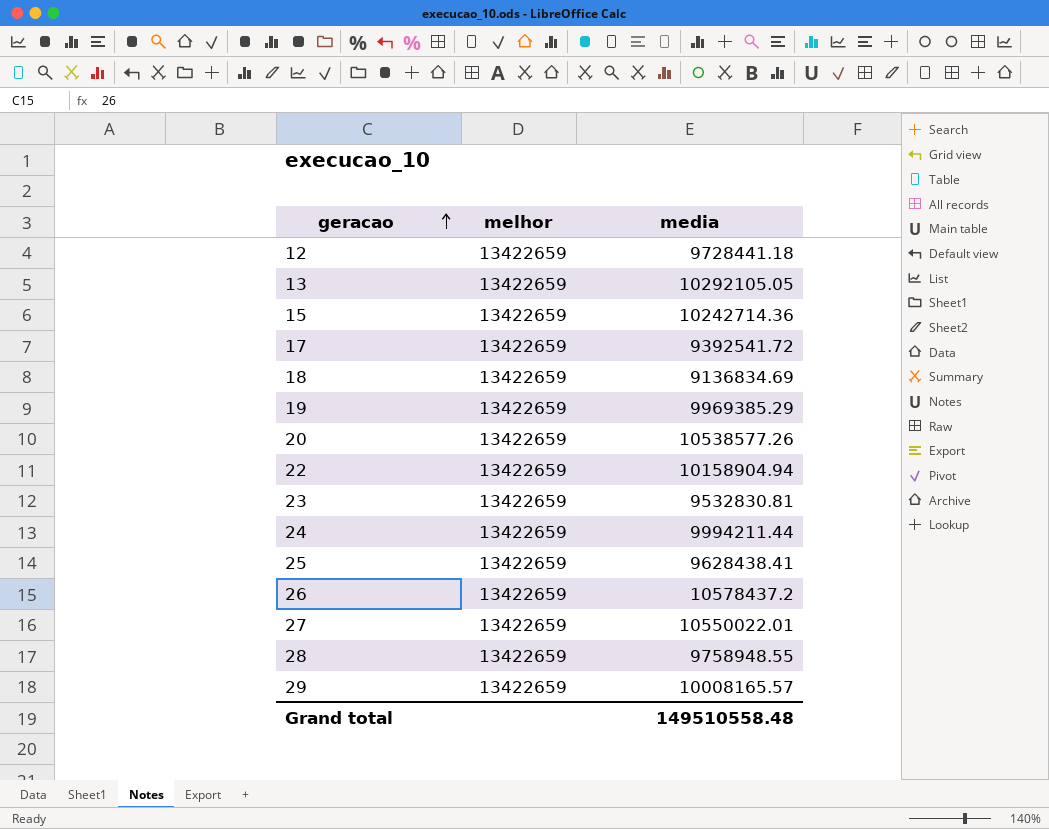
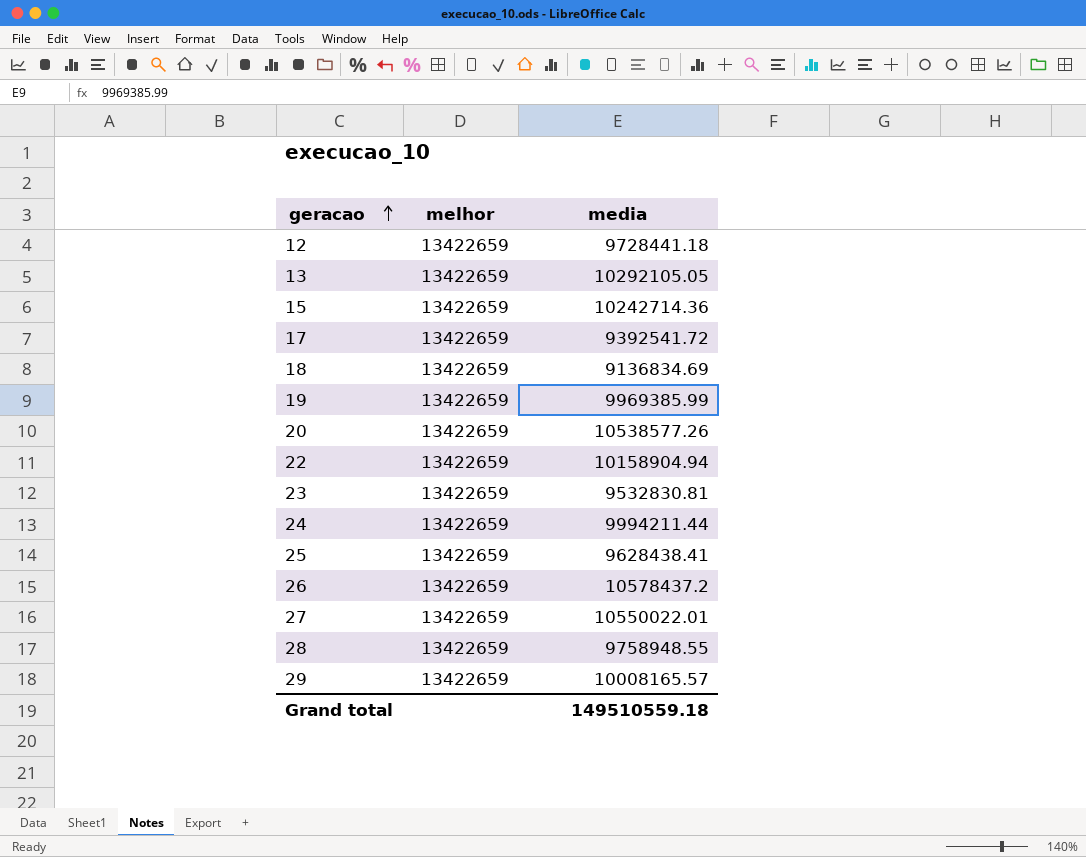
19 | media: 9969385.29 -> 9969385.99
Grand total | media: 149510558.48 -> 149510559.18

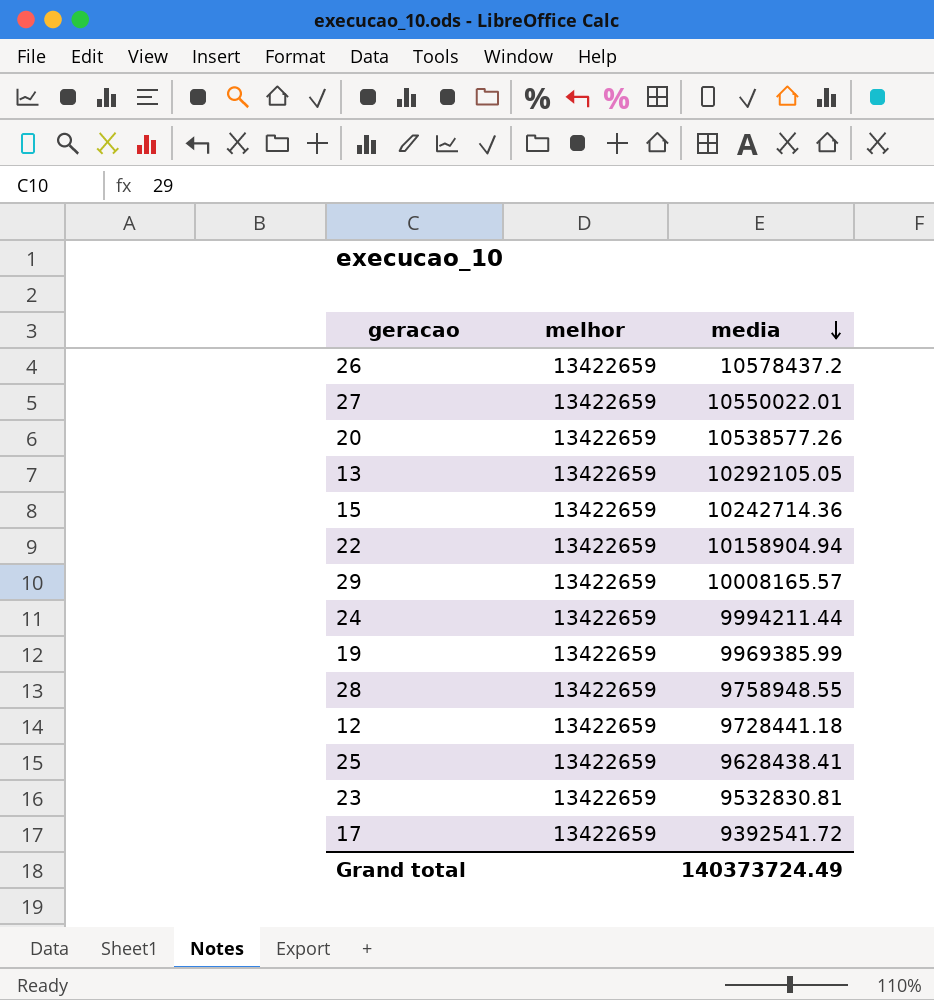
row order: geracao ascending -> media descending
row 18: 13422659 | 9136834.69 -> none
Grand total | media: 149510559.18 -> 140373724.49

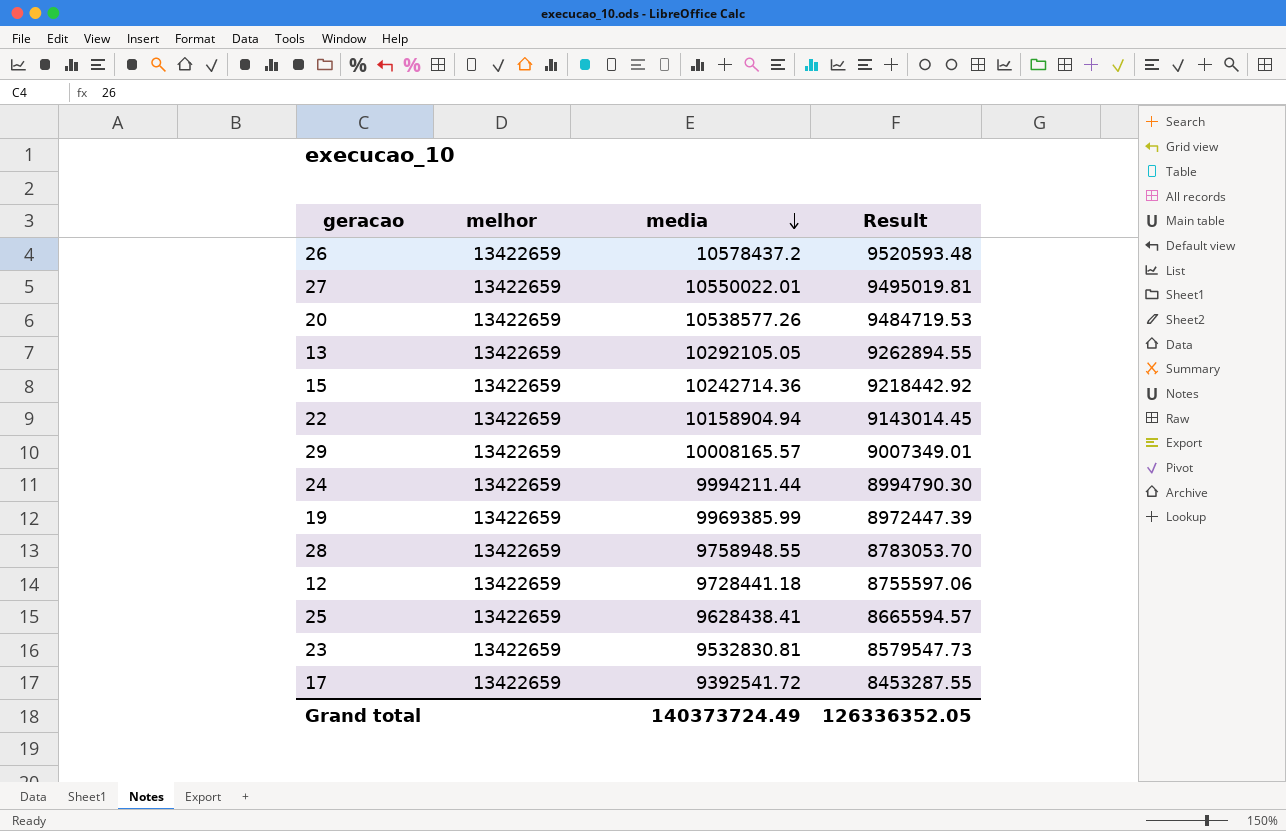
column Result | formula: none -> [media] * 0.9

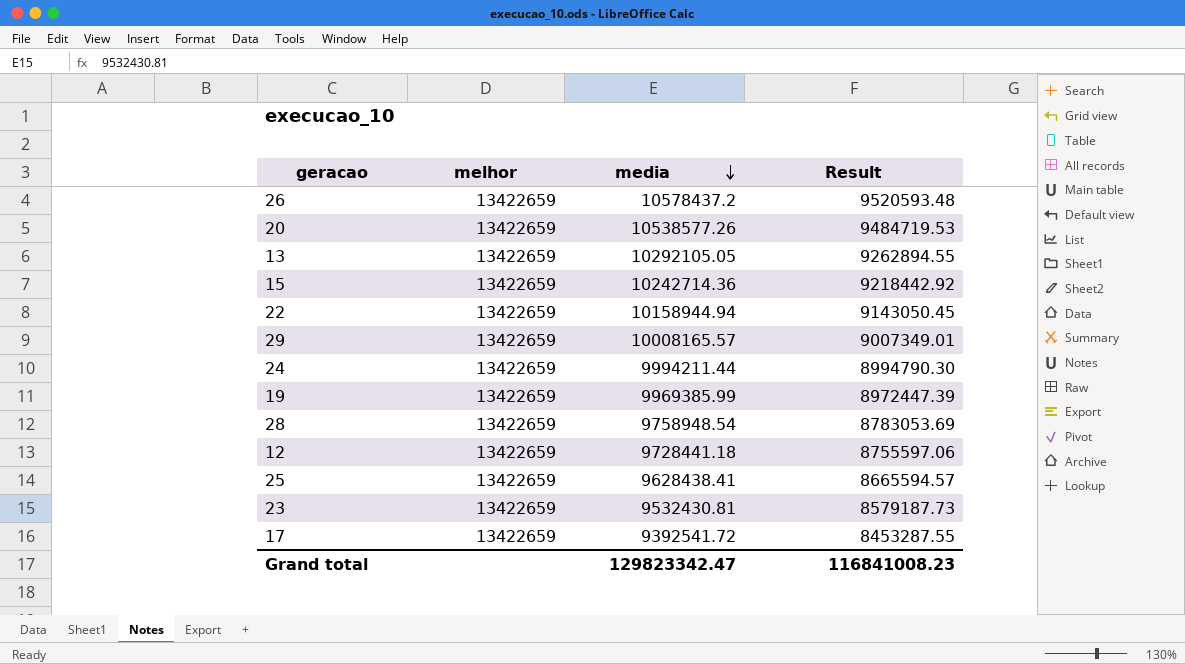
row 27: 13422659 | 10550022.01 | 9495019.81 -> none
22 | media: 10158904.94 -> 10158944.94
22 | Result: 9143014.45 -> 9143050.45
28 | media: 9758948.55 -> 9758948.54
28 | Result: 8783053.70 -> 8783053.69
23 | media: 9532830.81 -> 9532430.81
23 | Result: 8579547.73 -> 8579187.73
Grand total | media: 140373724.49 -> 129823342.47
Grand total | Result: 126336352.05 -> 116841008.23

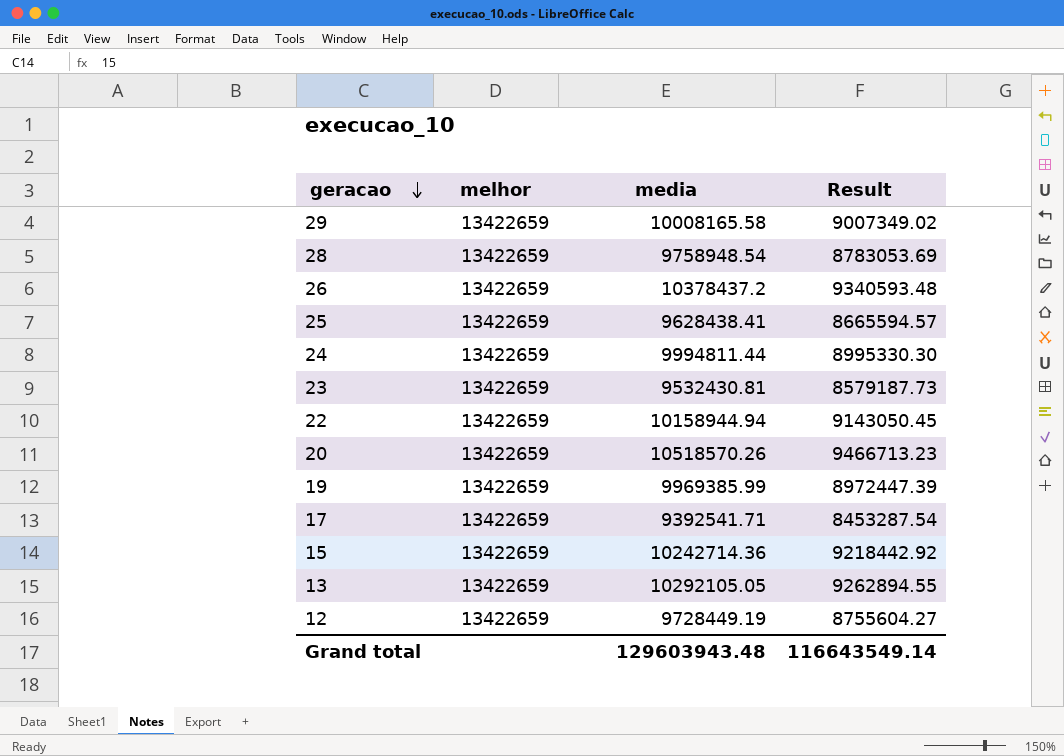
row order: media descending -> geracao descending
29 | media: 10008165.57 -> 10008165.58
29 | Result: 9007349.01 -> 9007349.02
26 | media: 10578437.2 -> 10378437.2
26 | Result: 9520593.48 -> 9340593.48
24 | media: 9994211.44 -> 9994811.44
24 | Result: 8994790.30 -> 8995330.30
20 | media: 10538577.26 -> 10518570.26
20 | Result: 9484719.53 -> 9466713.23
17 | media: 9392541.72 -> 9392541.71
17 | Result: 8453287.55 -> 8453287.54
12 | media: 9728441.18 -> 9728449.19
12 | Result: 8755597.06 -> 8755604.27
Grand total | media: 129823342.47 -> 129603943.48
Grand total | Result: 116841008.23 -> 116643549.14

